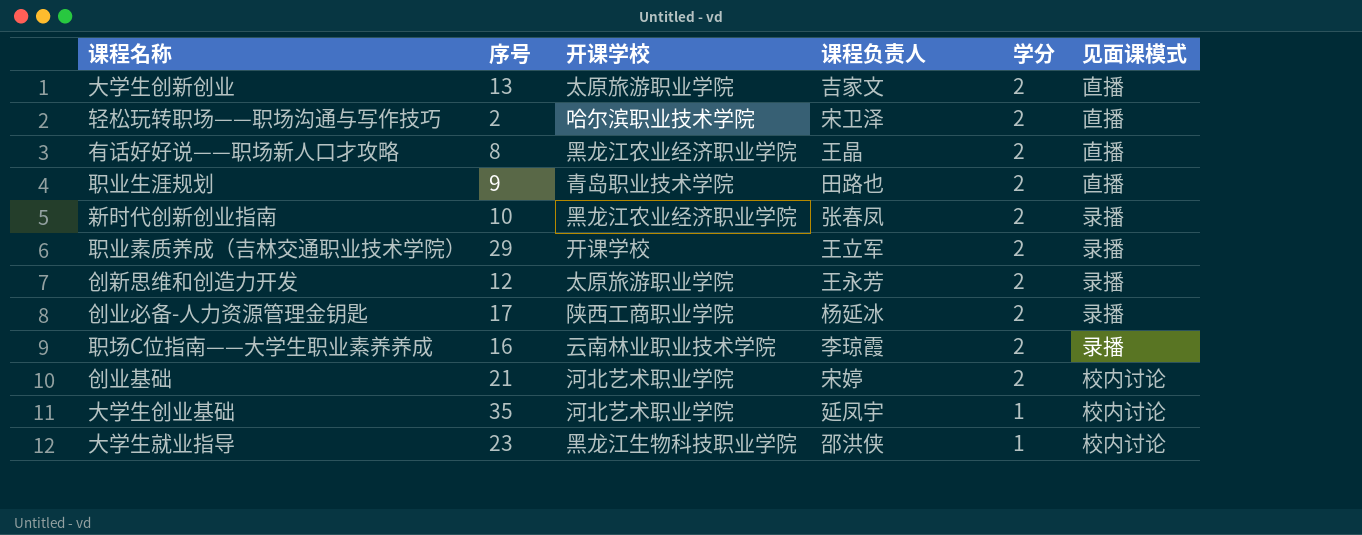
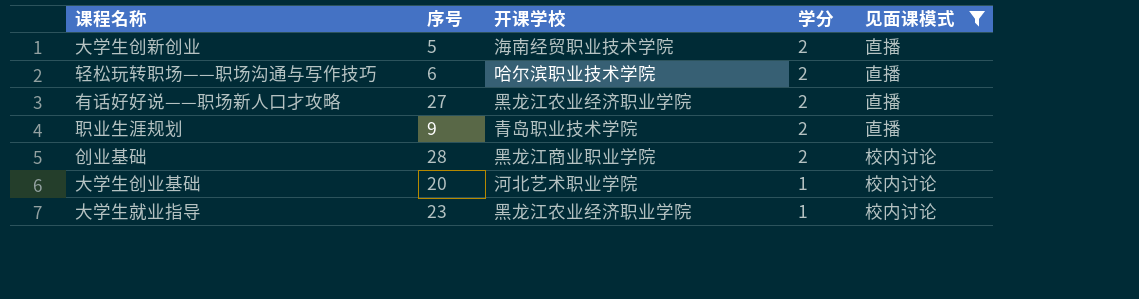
filter: none -> 见面课模式 != 录播
column 课程负责人 | position: 4 -> none
大学生创新创业 | 序号: 13 -> 5
大学生创新创业 | 开课学校: 太原旅游职业学院 -> 海南经贸职业技术学院
轻松玩转职场——职场沟通与写作技巧 | 序号: 2 -> 6
有话好好说——职场新人口才攻略 | 序号: 8 -> 27
创业基础 | 序号: 21 -> 28
创业基础 | 开课学校: 河北艺术职业学院 -> 黑龙江商业职业学院
大学生创业基础 | 序号: 35 -> 20
大学生就业指导 | 开课学校: 黑龙江生物科技职业学院 -> 黑龙江农业经济职业学院

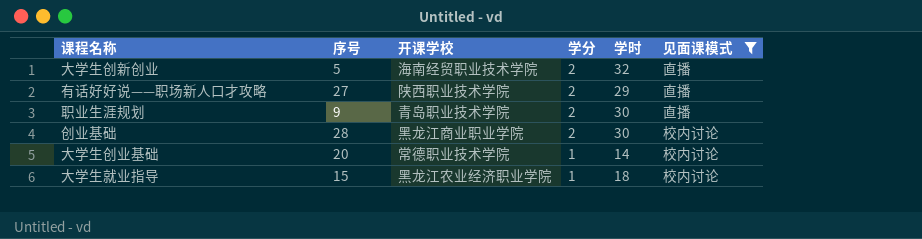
column 学时 | position: none -> 5
row 轻松玩转职场——职场沟通与写作技巧: 6 | 哈尔滨职业技术学院 | 2 | 直播 -> none
有话好好说——职场新人口才攻略 | 开课学校: 黑龙江农业经济职业学院 -> 陕西职业技术学院
大学生创业基础 | 开课学校: 河北艺术职业学院 -> 常德职业技术学院
大学生就业指导 | 序号: 23 -> 15

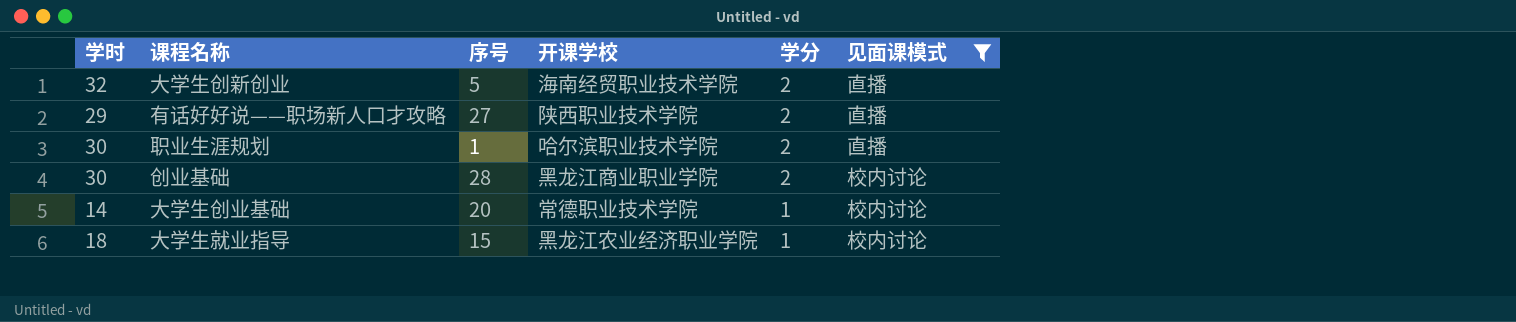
column 学时 | position: 5 -> 1
职业生涯规划 | 序号: 9 -> 1
职业生涯规划 | 开课学校: 青岛职业技术学院 -> 哈尔滨职业技术学院

